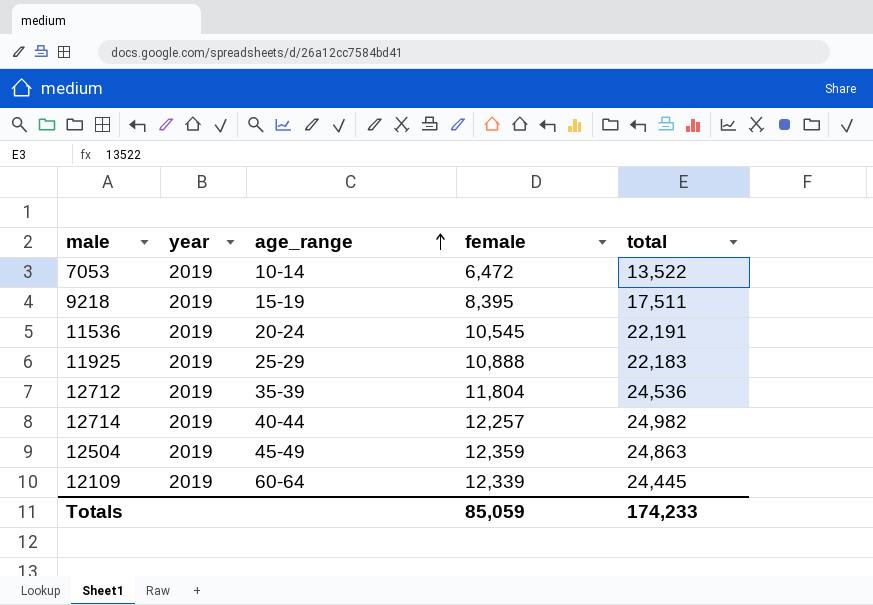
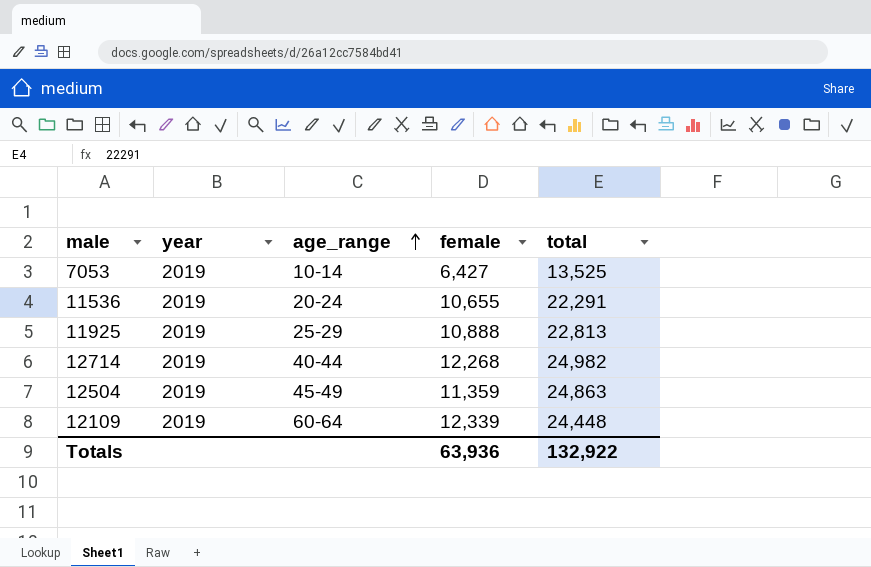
row 9218: 2019 | 15-19 | 8,395 | 17,511 -> none
row 12712: 2019 | 35-39 | 11,804 | 24,536 -> none
7053 | female: 6,472 -> 6,427
7053 | total: 13,522 -> 13,525
11536 | female: 10,545 -> 10,655
11536 | total: 22,191 -> 22,291
11925 | total: 22,183 -> 22,813
12714 | female: 12,257 -> 12,268
12504 | female: 12,359 -> 11,359
12109 | total: 24,445 -> 24,448
Totals | female: 85,059 -> 63,936
Totals | total: 174,233 -> 132,922

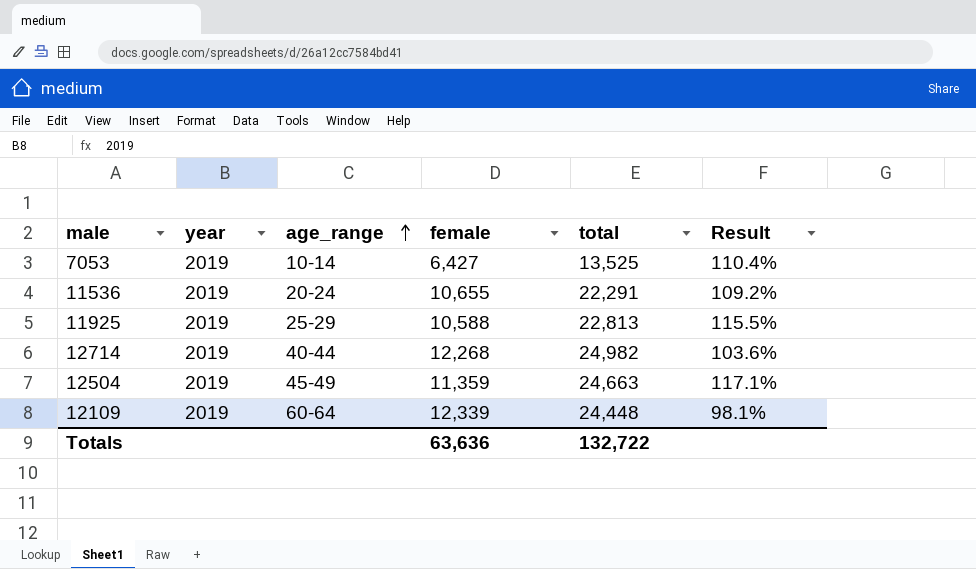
column Result | formula: none -> ([total] - [female]) / [female]
11925 | female: 10,888 -> 10,588
12504 | total: 24,863 -> 24,663
Totals | female: 63,936 -> 63,636
Totals | total: 132,922 -> 132,722

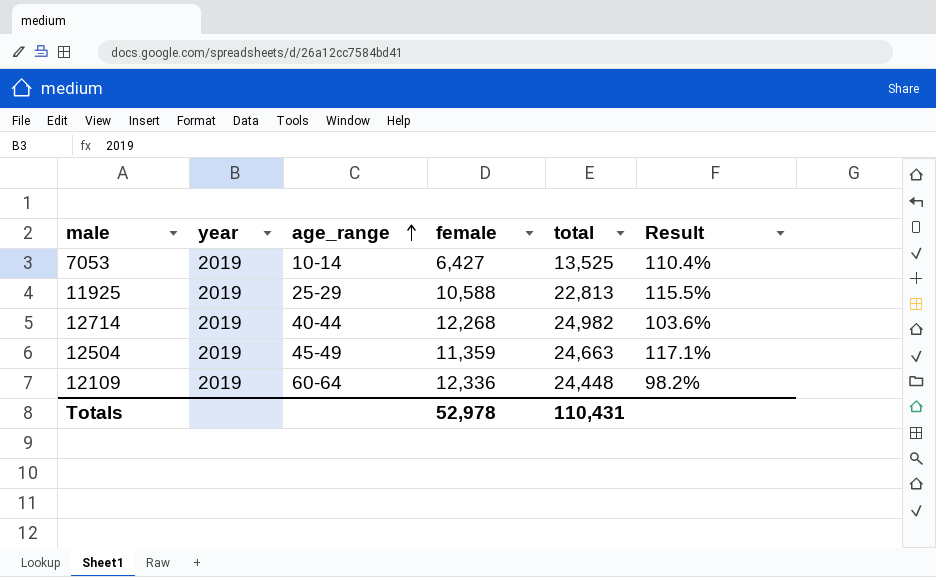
row 11536: 2019 | 20-24 | 10,655 | 22,291 | 109.2% -> none
12109 | female: 12,339 -> 12,336
12109 | Result: 98.1% -> 98.2%
Totals | female: 63,636 -> 52,978
Totals | total: 132,722 -> 110,431

